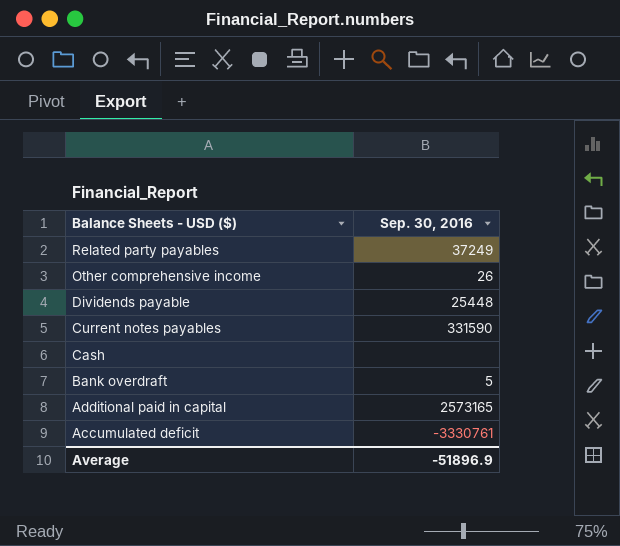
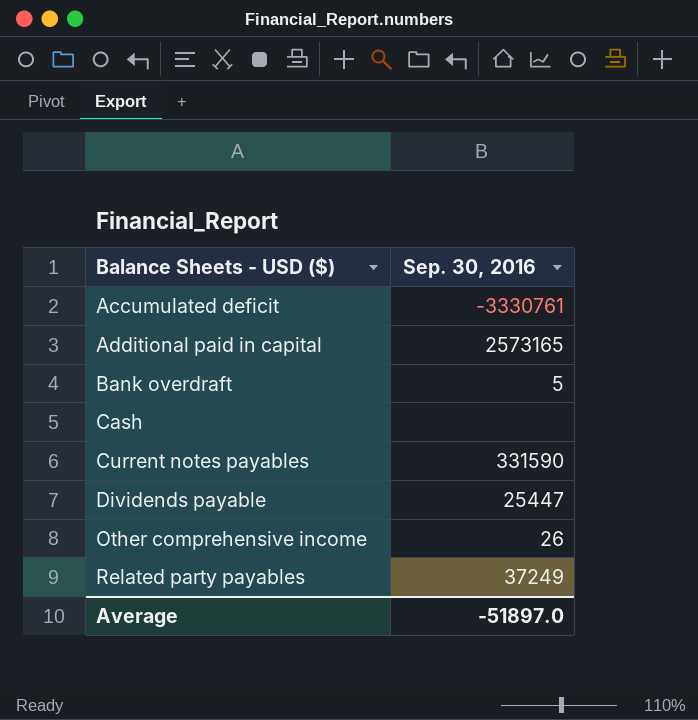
row order: Balance Sheets - USD ($) descending -> Balance Sheets - USD ($) ascending
Dividends payable | Sep. 30, 2016: 25448 -> 25447
Average | Sep. 30, 2016: -51896.9 -> -51897.0

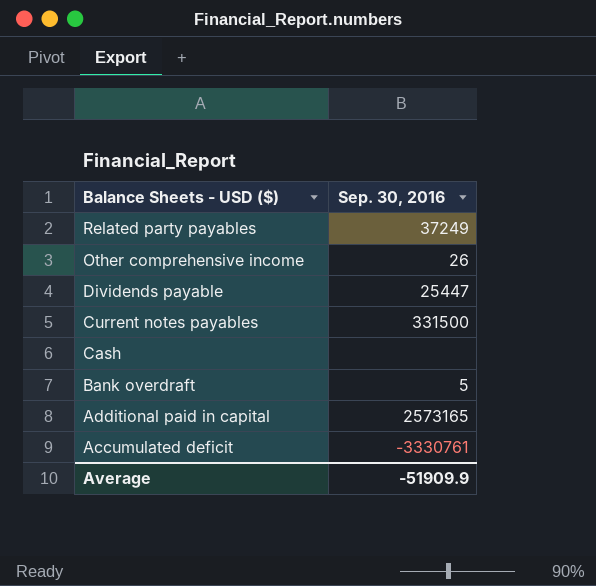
row order: Balance Sheets - USD ($) ascending -> Balance Sheets - USD ($) descending
Current notes payables | Sep. 30, 2016: 331590 -> 331500
Average | Sep. 30, 2016: -51897.0 -> -51909.9

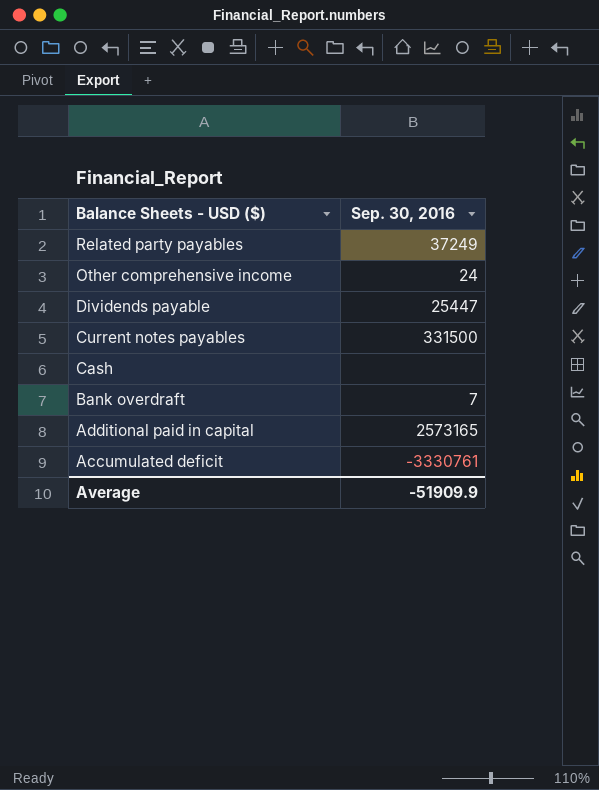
Other comprehensive income | Sep. 30, 2016: 26 -> 24
Bank overdraft | Sep. 30, 2016: 5 -> 7

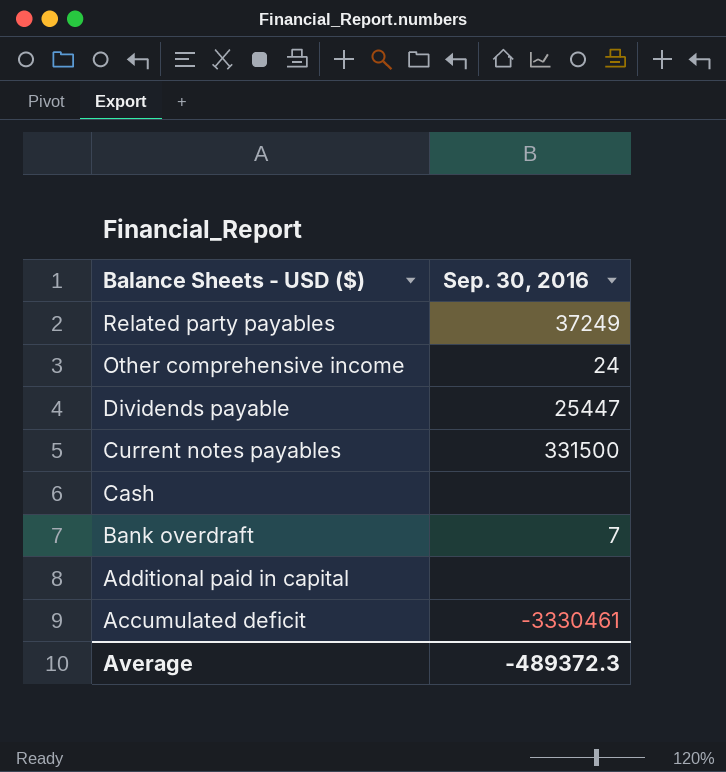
Additional paid in capital | Sep. 30, 2016: 2573165 -> none
Accumulated deficit | Sep. 30, 2016: -3330761 -> -3330461
Average | Sep. 30, 2016: -51909.9 -> -489372.3

